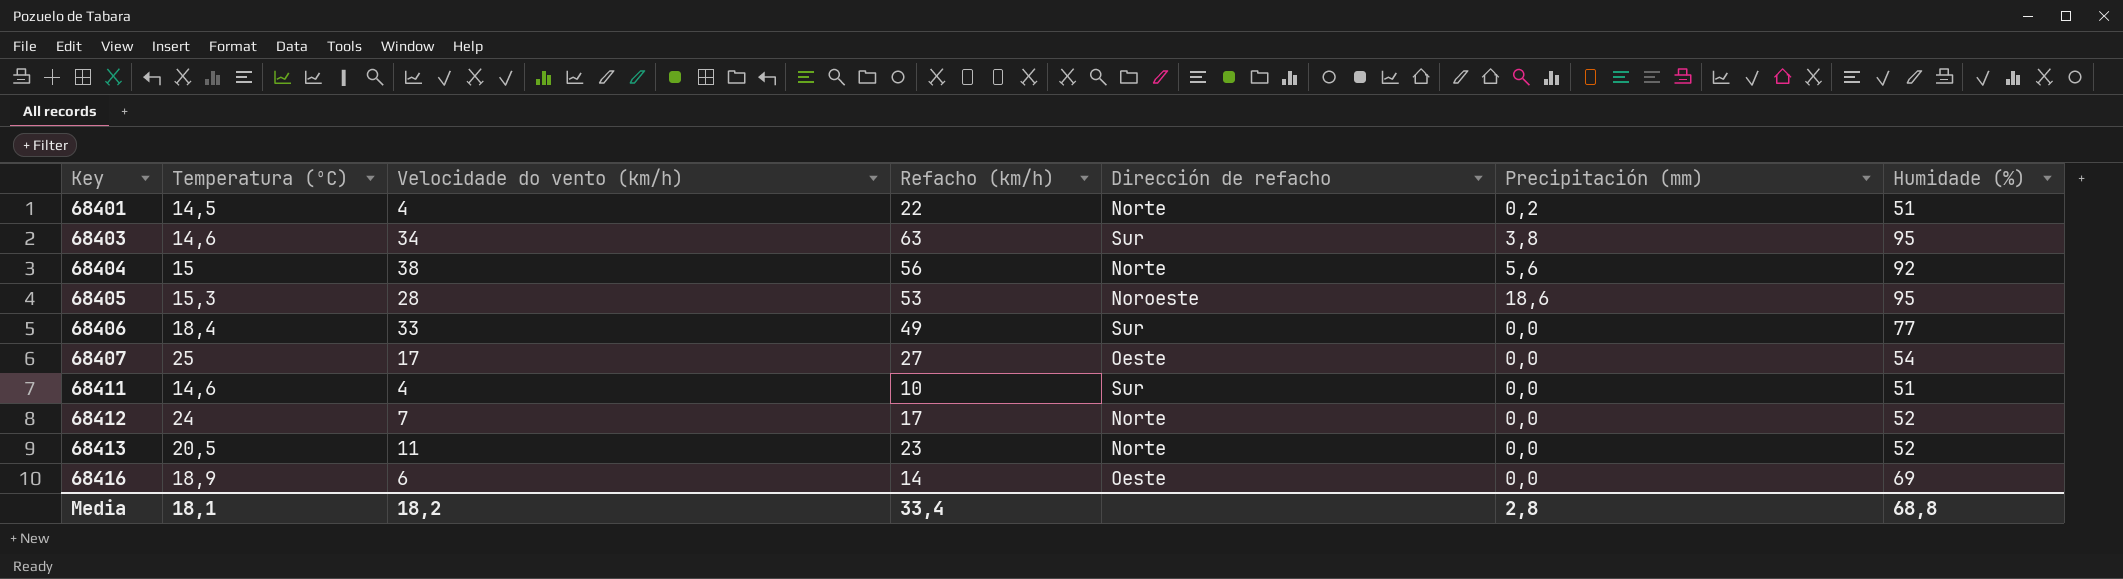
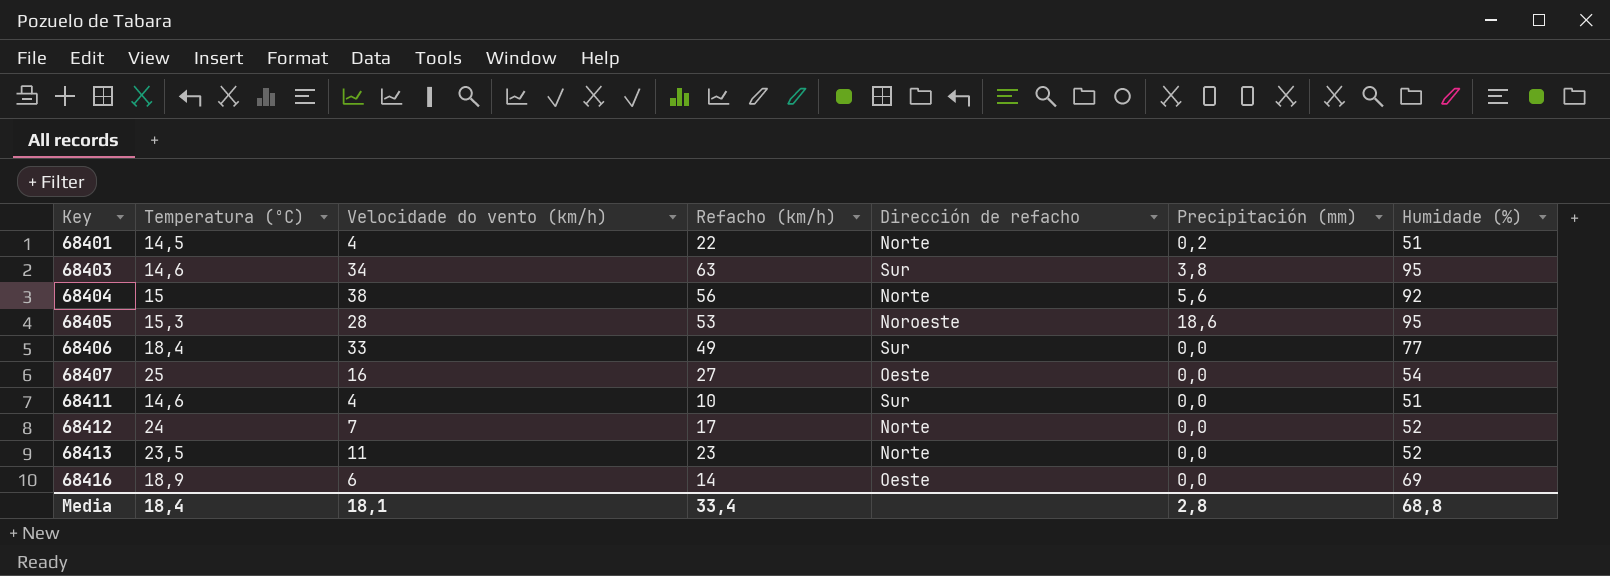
68407 | Velocidade do vento (km/h): 17 -> 16
68413 | Temperatura (ºC): 20,5 -> 23,5
Media | Temperatura (ºC): 18,1 -> 18,4
Media | Velocidade do vento (km/h): 18,2 -> 18,1

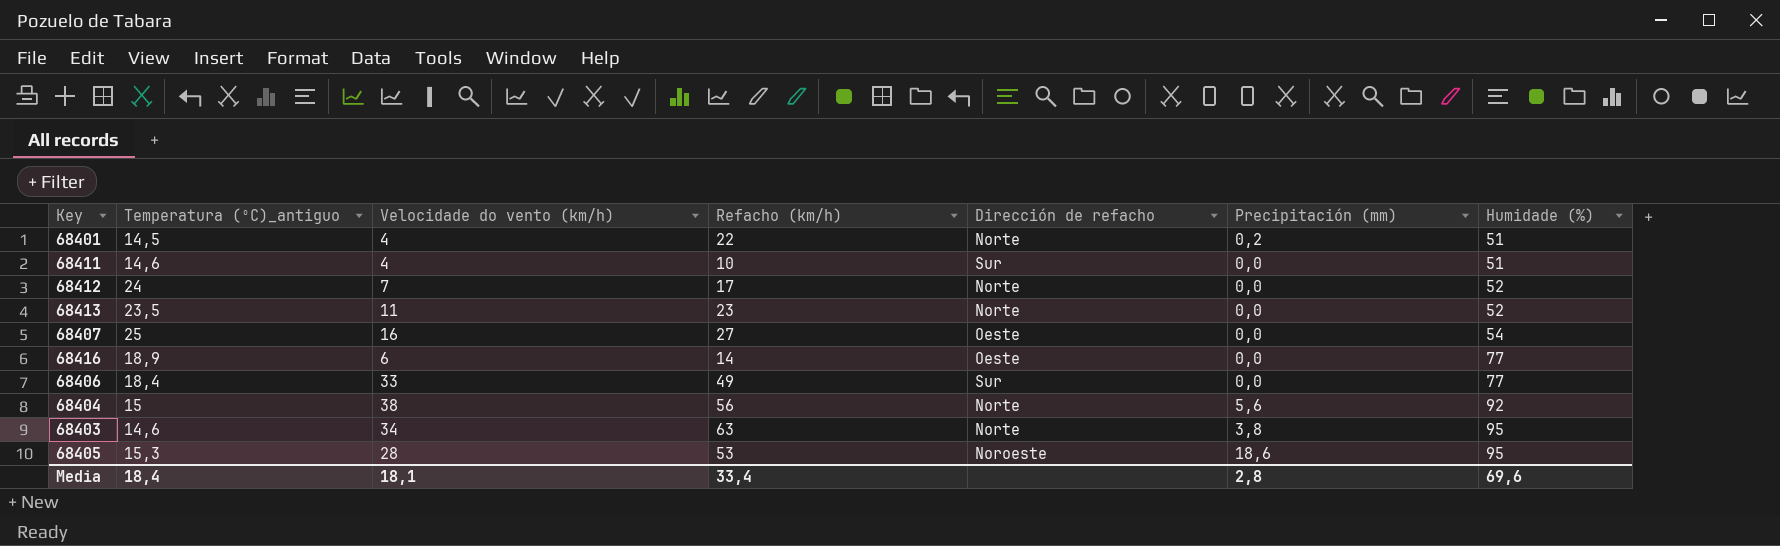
row order: Key ascending -> Humidade (%) ascending
column name: Temperatura (ºC) -> Temperatura (ºC)_antiguo
68416 | Humidade (%): 69 -> 77
68403 | Dirección de refacho: Sur -> Norte
Media | Humidade (%): 68,8 -> 69,6

